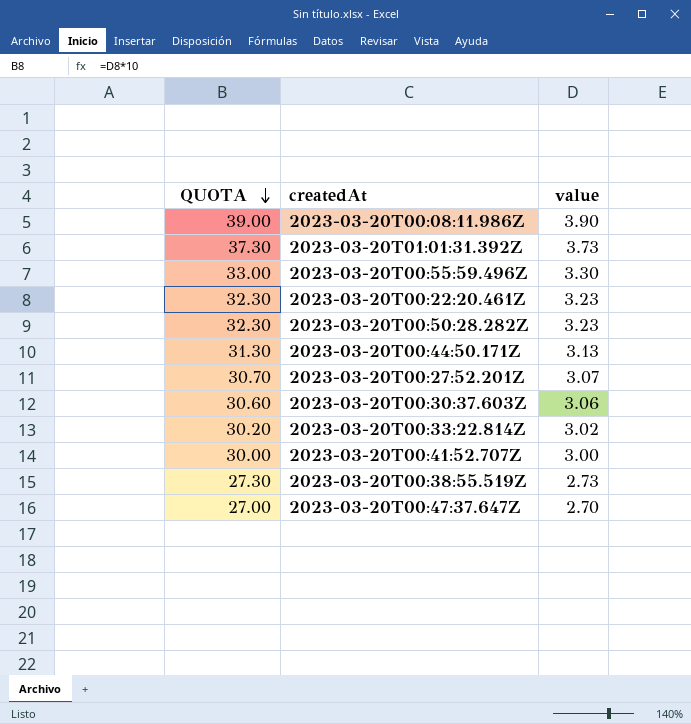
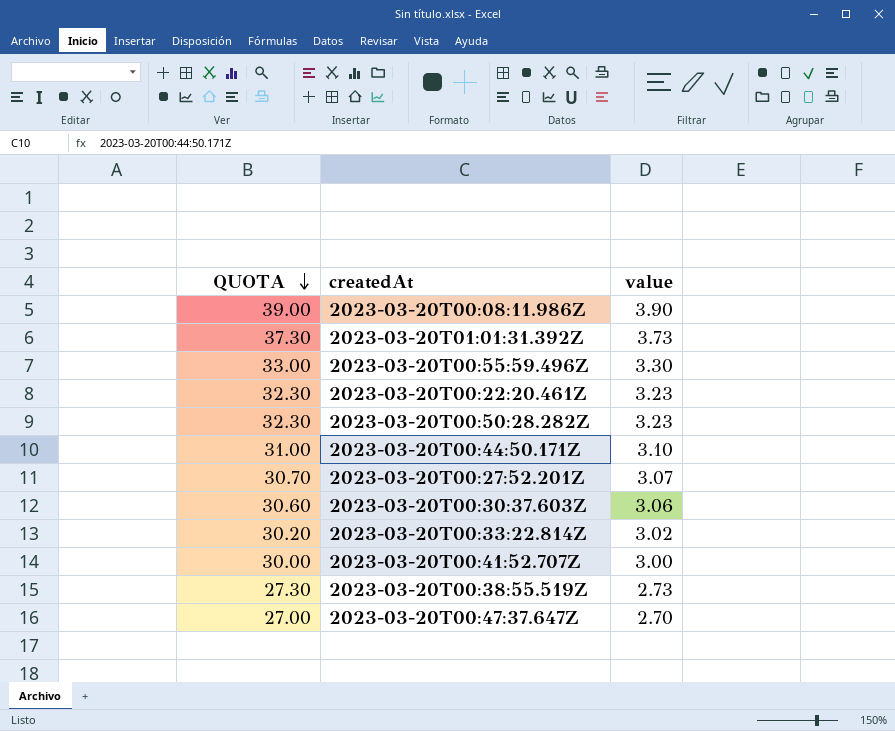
2023-03-20T00:44:50.171Z | QUOTA: 31.30 -> 31.00
2023-03-20T00:44:50.171Z | value: 3.13 -> 3.10

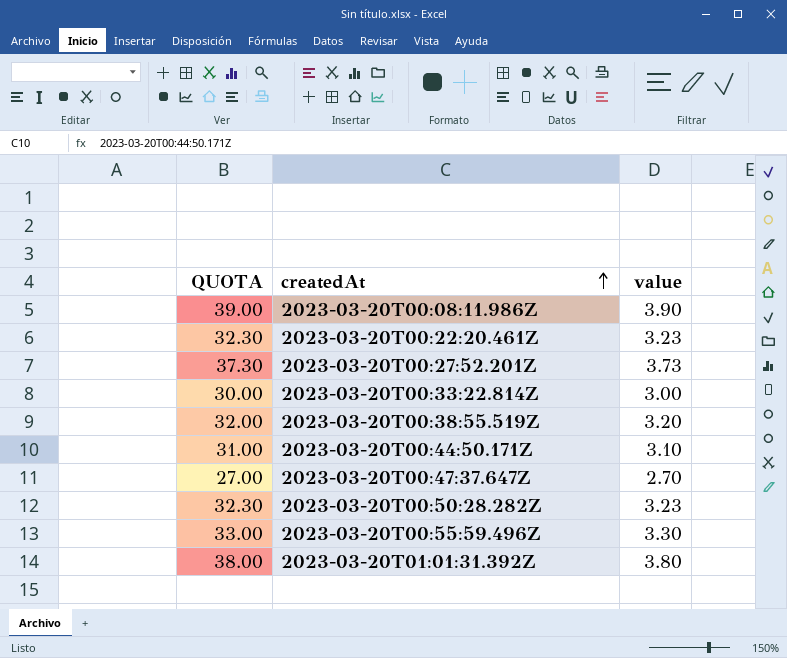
row order: QUOTA descending -> createdAt ascending
row 2023-03-20T00:30:37.603Z: 30.60 | 3.06 -> none
row 2023-03-20T00:41:52.707Z: 30.00 | 3.00 -> none
2023-03-20T00:27:52.201Z | QUOTA: 30.70 -> 37.30
2023-03-20T00:27:52.201Z | value: 3.07 -> 3.73
2023-03-20T00:33:22.814Z | QUOTA: 30.20 -> 30.00
2023-03-20T00:33:22.814Z | value: 3.02 -> 3.00
2023-03-20T00:38:55.519Z | QUOTA: 27.30 -> 32.00
2023-03-20T00:38:55.519Z | value: 2.73 -> 3.20
2023-03-20T01:01:31.392Z | QUOTA: 37.30 -> 38.00
2023-03-20T01:01:31.392Z | value: 3.73 -> 3.80

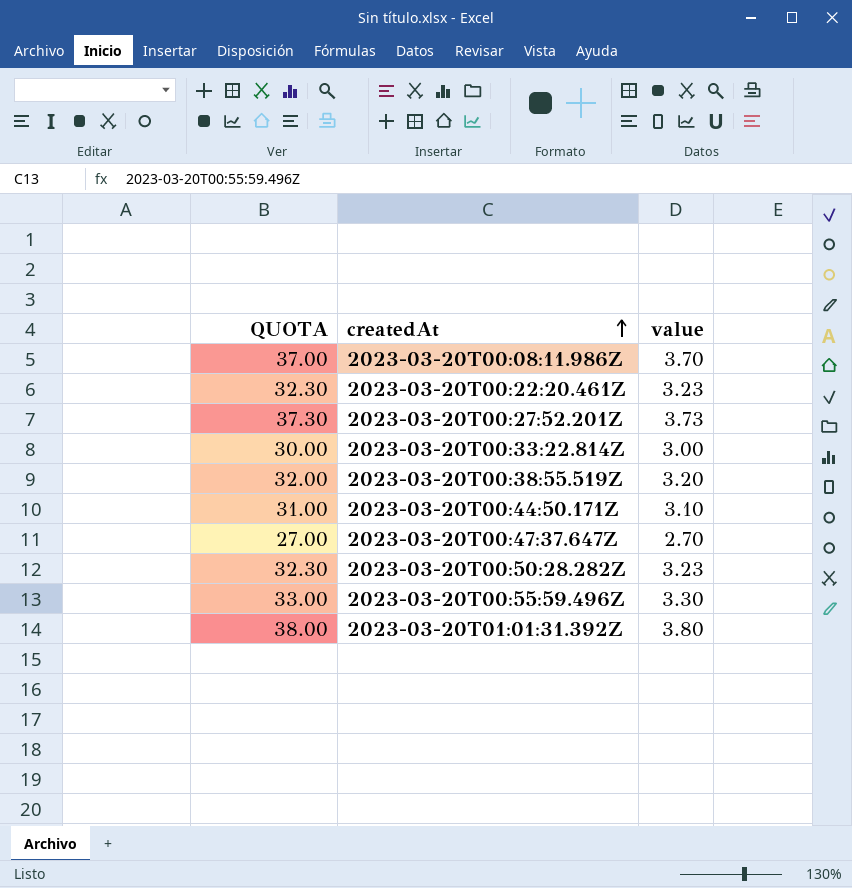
2023-03-20T00:08:11.986Z | QUOTA: 39.00 -> 37.00
2023-03-20T00:08:11.986Z | value: 3.90 -> 3.70

